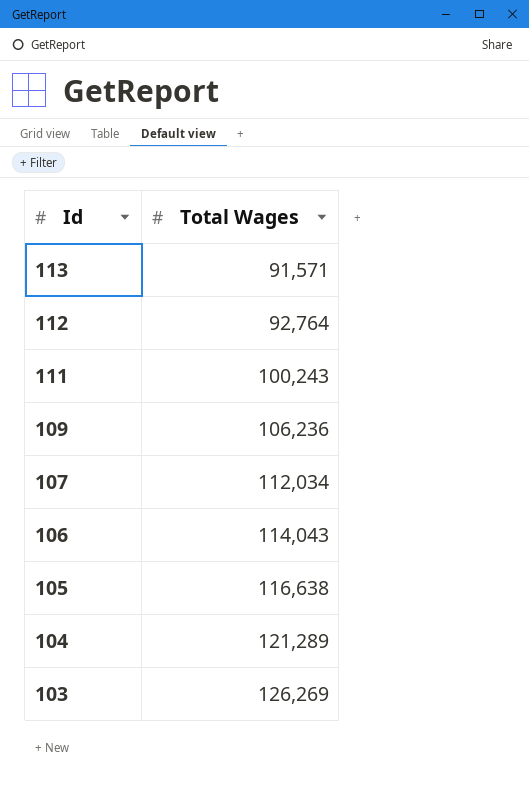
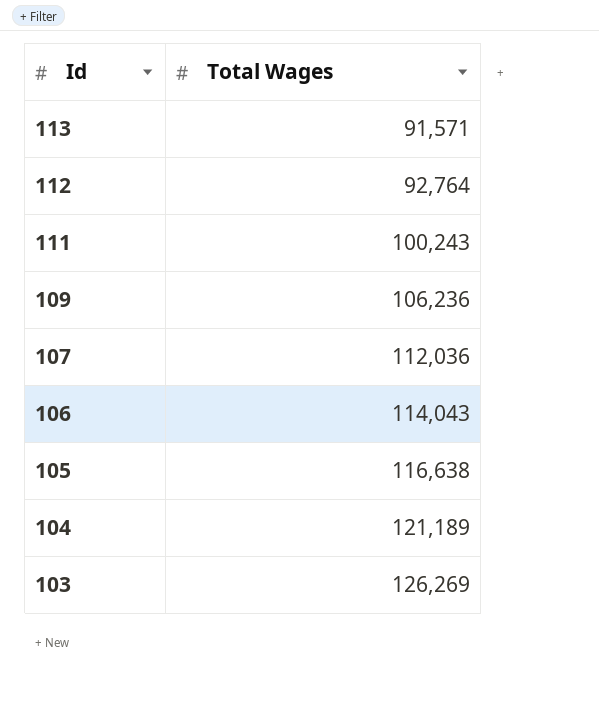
107 | Total Wages: 112,034 -> 112,036
104 | Total Wages: 121,289 -> 121,189

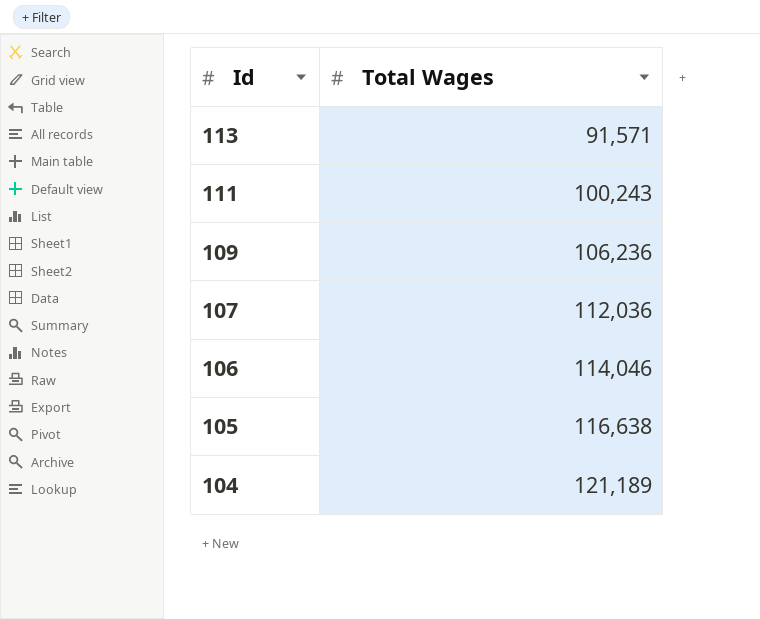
row 112: 92,764 -> none
row 103: 126,269 -> none
106 | Total Wages: 114,043 -> 114,046

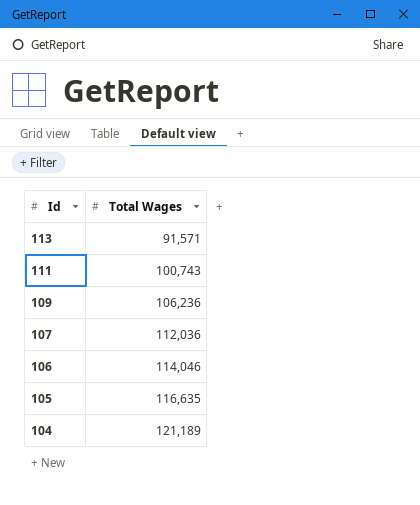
111 | Total Wages: 100,243 -> 100,743
105 | Total Wages: 116,638 -> 116,635

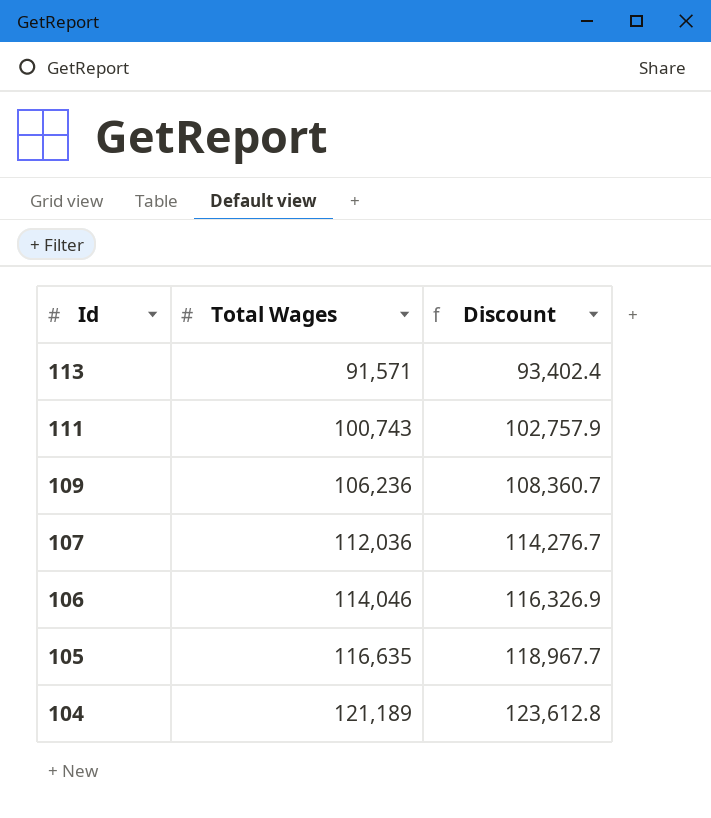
column Discount | formula: none -> [Total Wages] * 1.02

